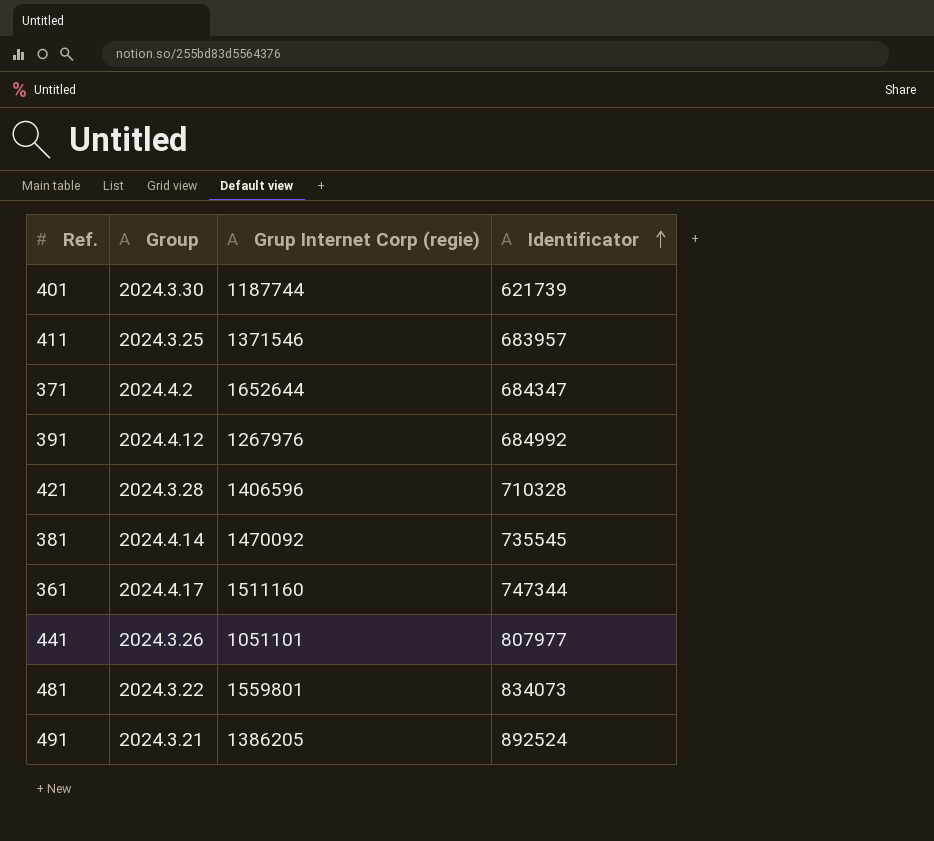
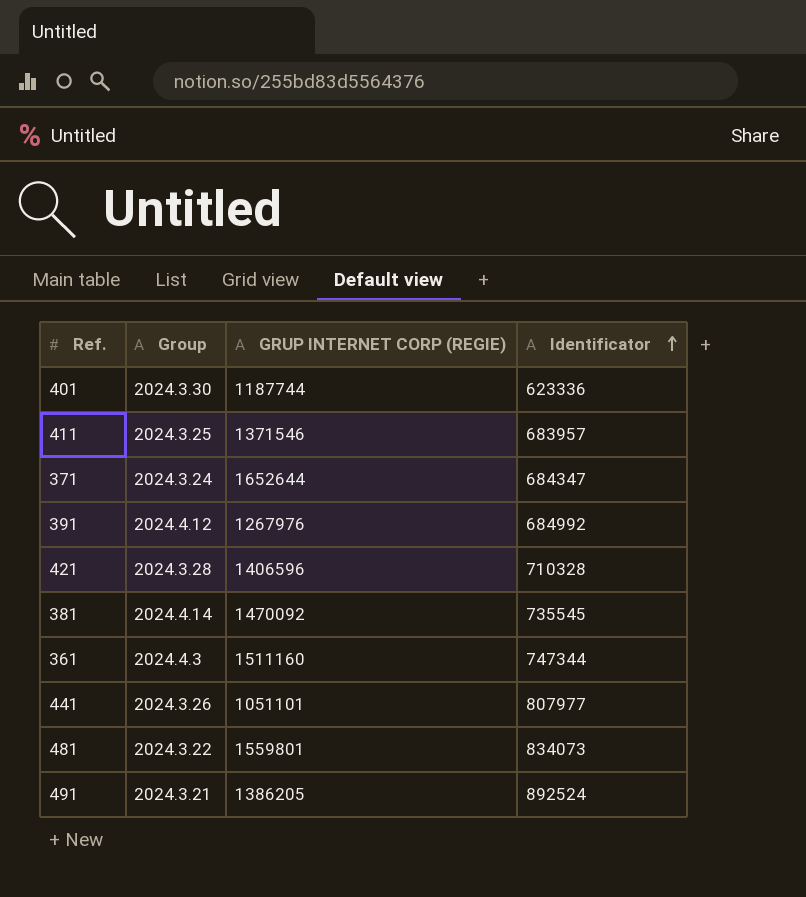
column name: Grup Internet Corp (regie) -> GRUP INTERNET CORP (REGIE)
401 | Identificator: 621739 -> 623336
371 | Group: 2024.4.2 -> 2024.3.24
361 | Group: 2024.4.17 -> 2024.4.3

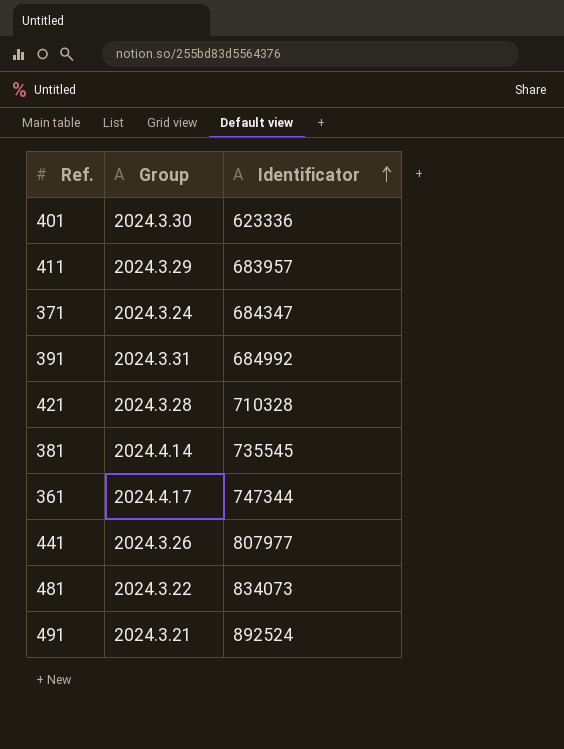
column GRUP INTERNET CORP (REGIE) | position: 3 -> none
411 | Group: 2024.3.25 -> 2024.3.29
391 | Group: 2024.4.12 -> 2024.3.31
361 | Group: 2024.4.3 -> 2024.4.17

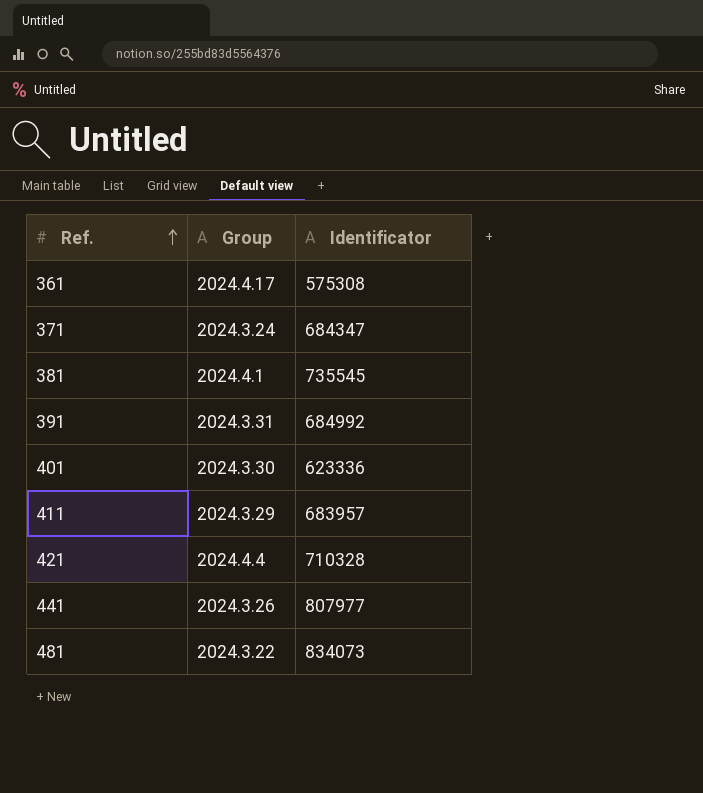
row order: Identificator ascending -> Ref. ascending
row 491: 2024.3.21 | 892524 -> none
361 | Identificator: 747344 -> 575308
381 | Group: 2024.4.14 -> 2024.4.1
421 | Group: 2024.3.28 -> 2024.4.4

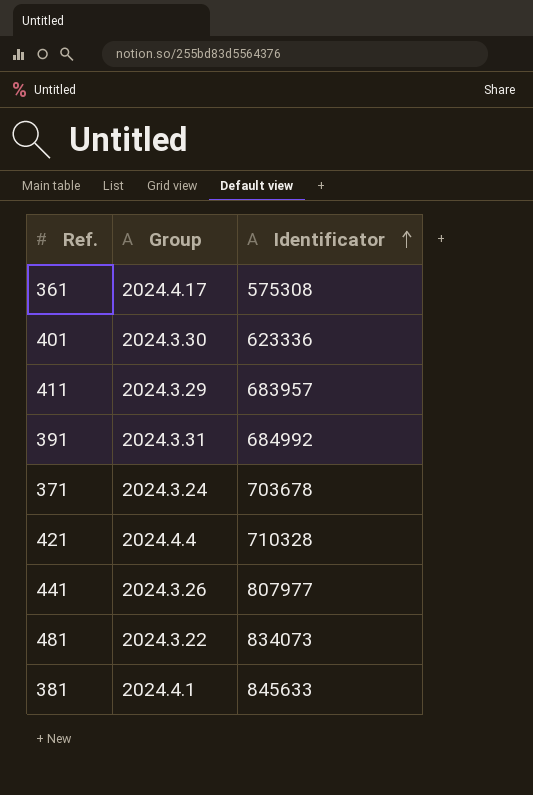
row order: Ref. ascending -> Identificator ascending
371 | Identificator: 684347 -> 703678
381 | Identificator: 735545 -> 845633

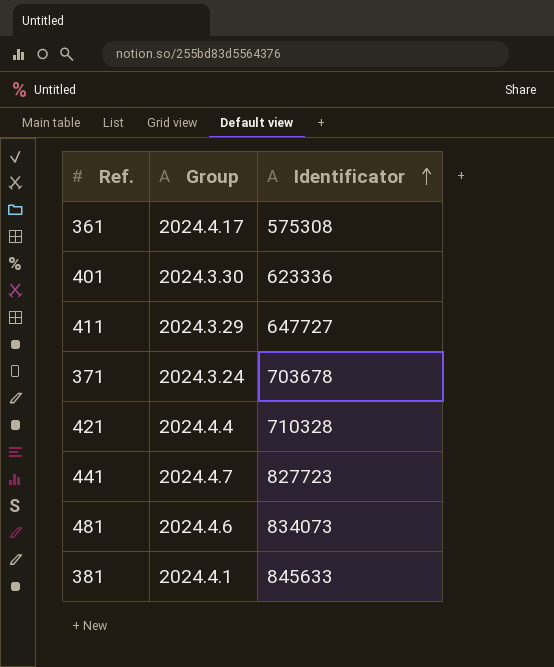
row 391: 2024.3.31 | 684992 -> none
411 | Identificator: 683957 -> 647727
441 | Group: 2024.3.26 -> 2024.4.7
441 | Identificator: 807977 -> 827723
481 | Group: 2024.3.22 -> 2024.4.6

